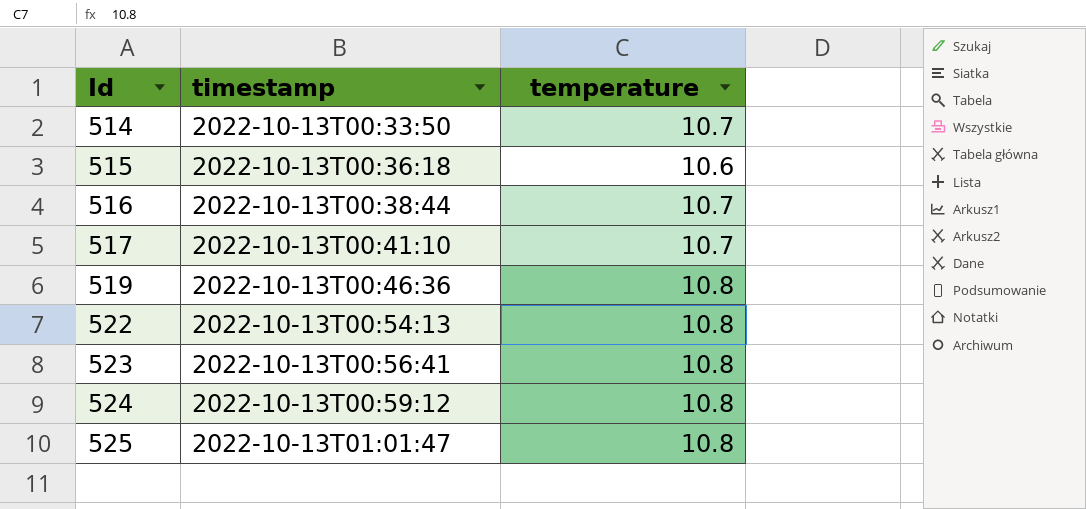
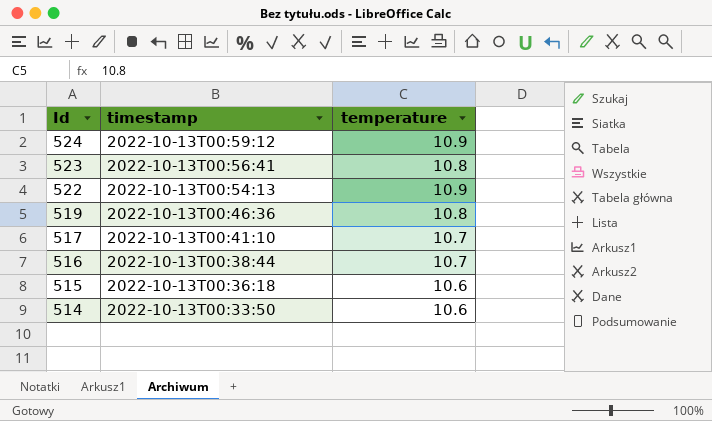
row order: Id ascending -> Id descending
row 525: 2022-10-13T01:01:47 | 10.8 -> none
524 | temperature: 10.8 -> 10.9
522 | temperature: 10.8 -> 10.9
514 | temperature: 10.7 -> 10.6

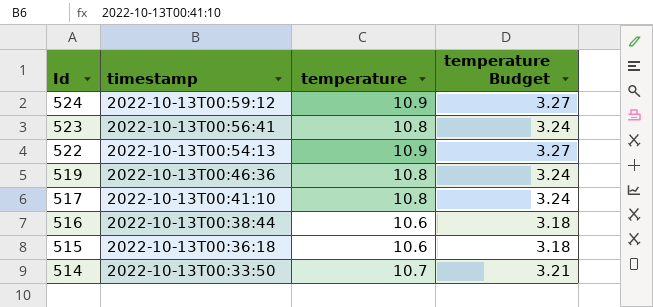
column temperature Budget | formula: none -> [temperature] * 0.3
517 | temperature: 10.7 -> 10.8
516 | temperature: 10.7 -> 10.6
514 | temperature: 10.6 -> 10.7

